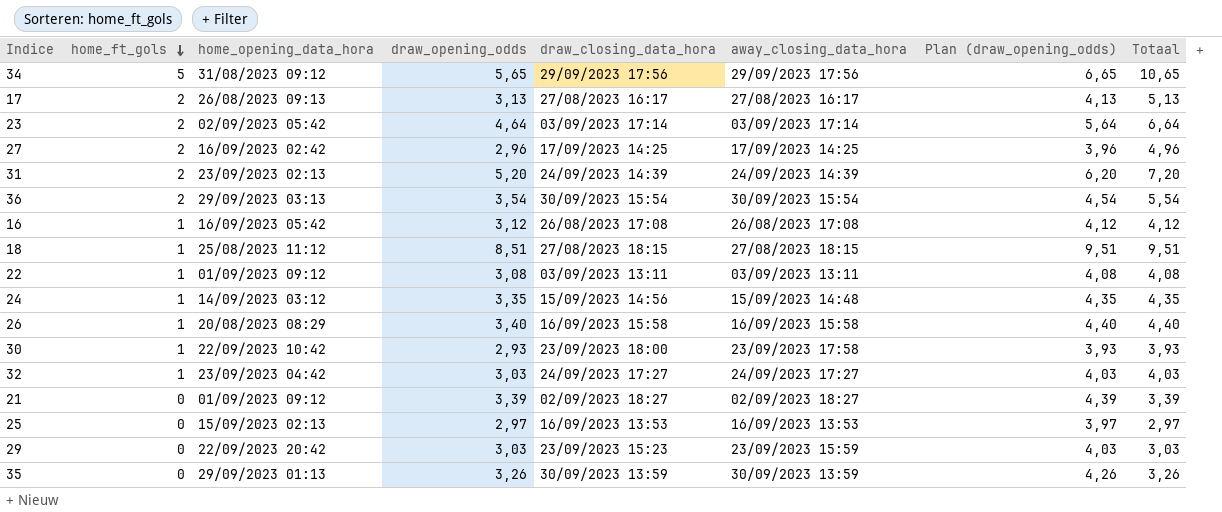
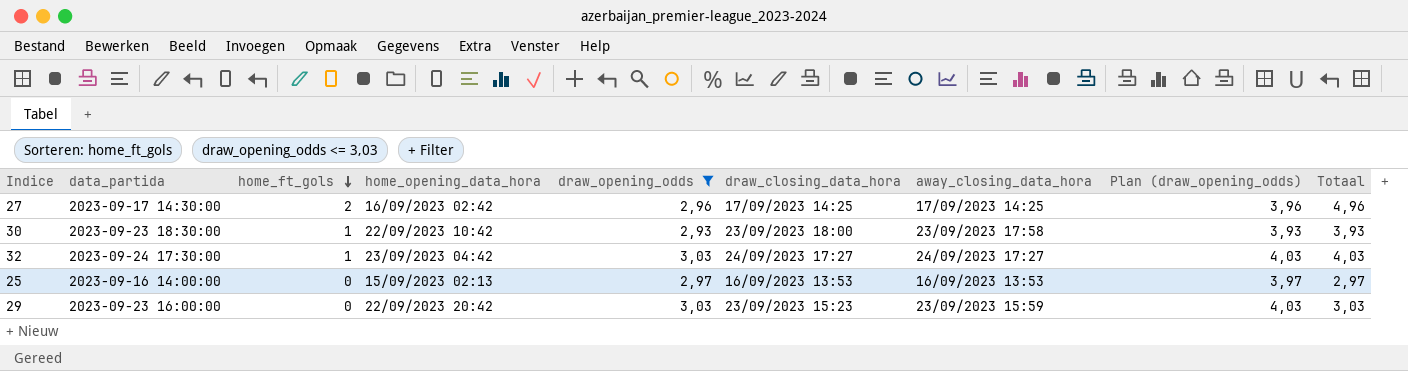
filter: none -> draw_opening_odds <= 3,03
column data_partida | position: none -> 2

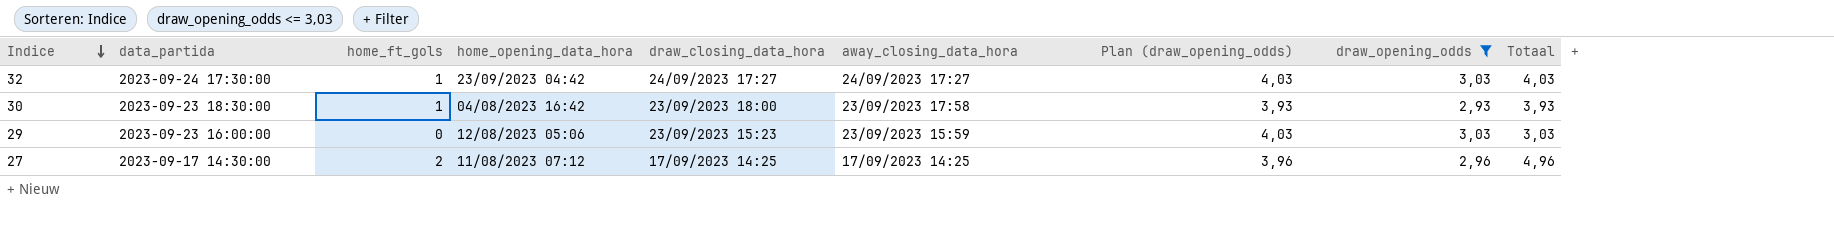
row order: home_ft_gols descending -> Indice descending
column draw_opening_odds | position: 5 -> 8
row 25: 2023-09-16 14:00:00 | 0 | 15/09/2023 02:13 | 2,97 | 16/09/2023 13:53 | 16/09/2023 13:53 | 3,97 | 2,97 -> none
30 | home_opening_data_hora: 22/09/2023 10:42 -> 04/08/2023 16:42
29 | home_opening_data_hora: 22/09/2023 20:42 -> 12/08/2023 05:06
27 | home_opening_data_hora: 16/09/2023 02:42 -> 11/08/2023 07:12

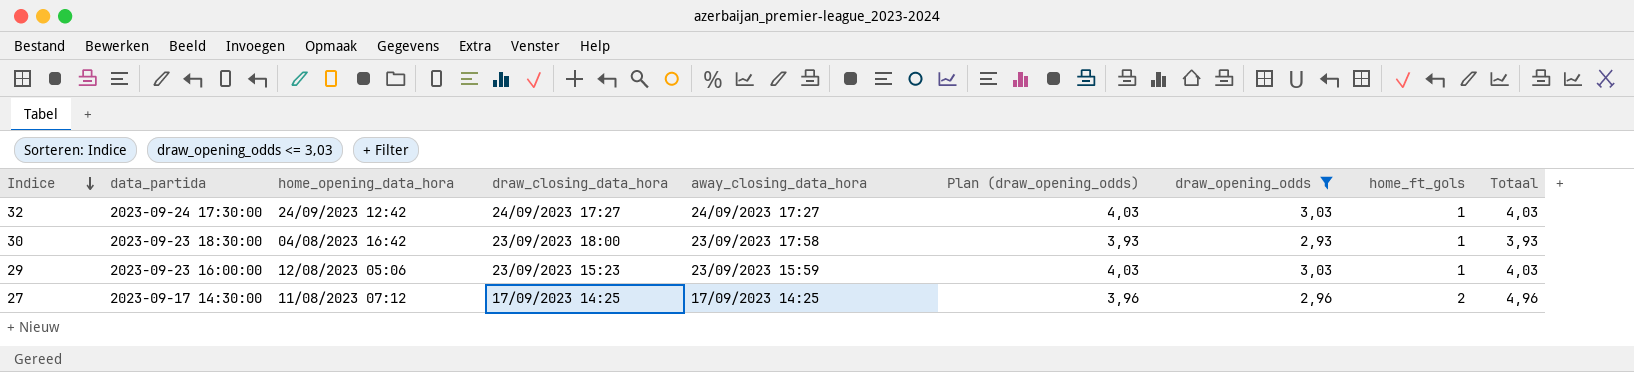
column home_ft_gols | position: 3 -> 8
32 | home_opening_data_hora: 23/09/2023 04:42 -> 24/09/2023 12:42
29 | home_ft_gols: 0 -> 1
29 | Totaal: 3,03 -> 4,03

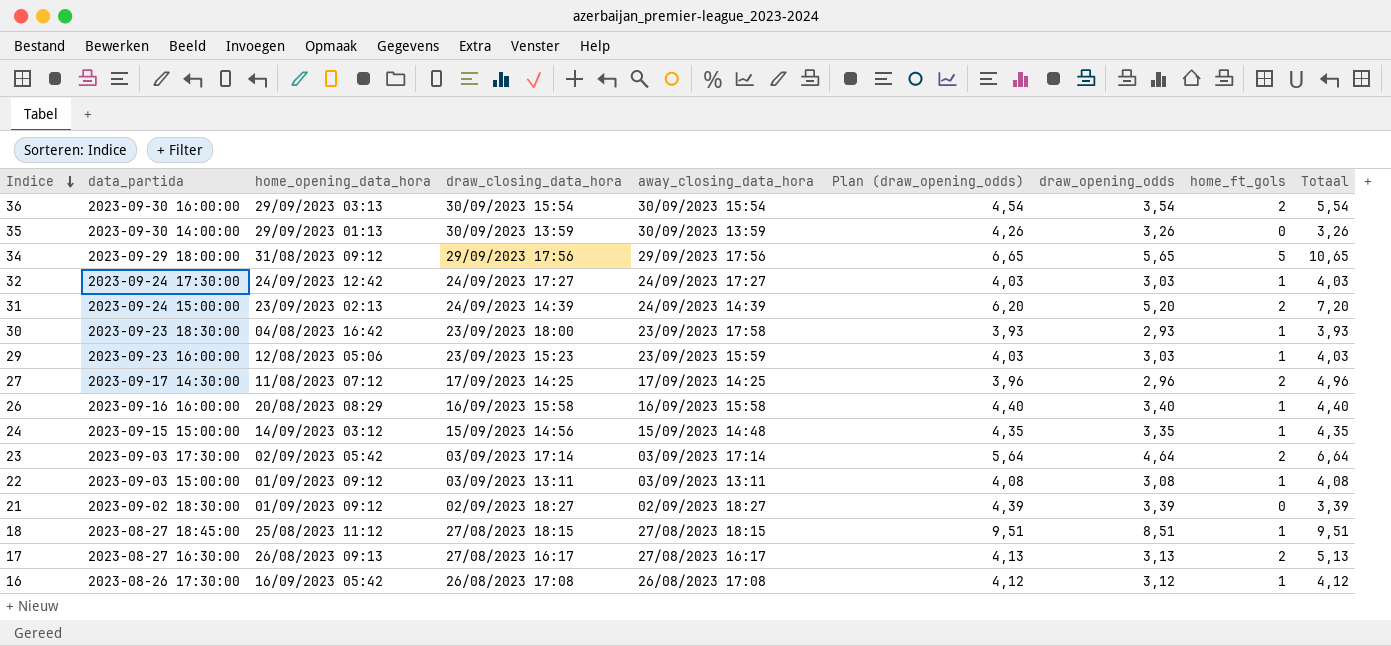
filter: draw_opening_odds <= 3,03 -> none

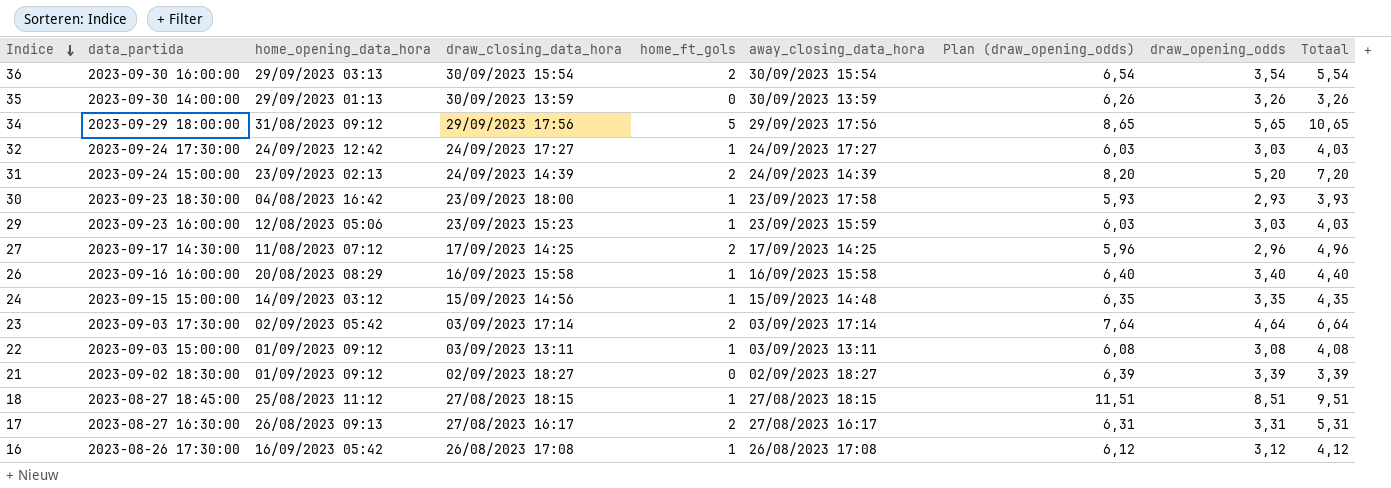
column home_ft_gols | position: 8 -> 5
column Plan (draw_opening_odds) | formula: [draw_opening_odds] + 1 -> [draw_opening_odds] + 3
17 | draw_opening_odds: 3,13 -> 3,31
17 | Totaal: 5,13 -> 5,31

